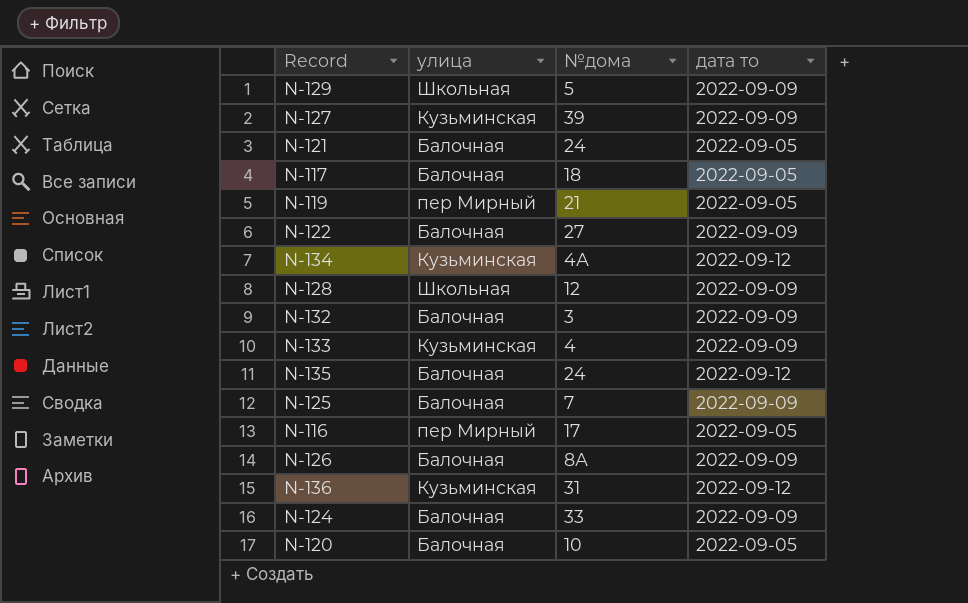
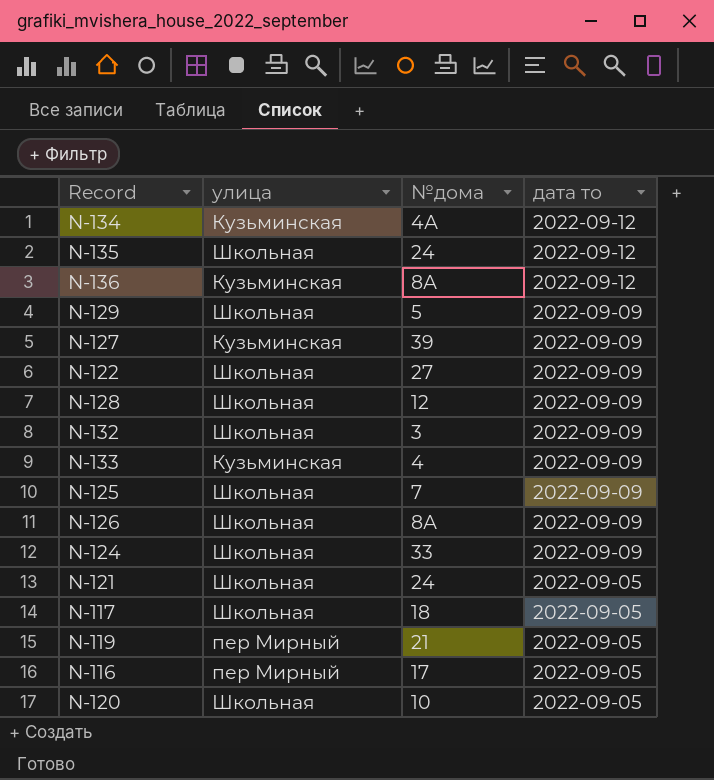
row order: none -> дата то descending
N-135 | улица: Балочная -> Школьная
N-136 | №дома: 31 -> 8А
N-122 | улица: Балочная -> Школьная
N-132 | улица: Балочная -> Школьная
N-125 | улица: Балочная -> Школьная
N-126 | улица: Балочная -> Школьная
N-124 | улица: Балочная -> Школьная
N-121 | улица: Балочная -> Школьная
N-117 | улица: Балочная -> Школьная
N-120 | улица: Балочная -> Школьная

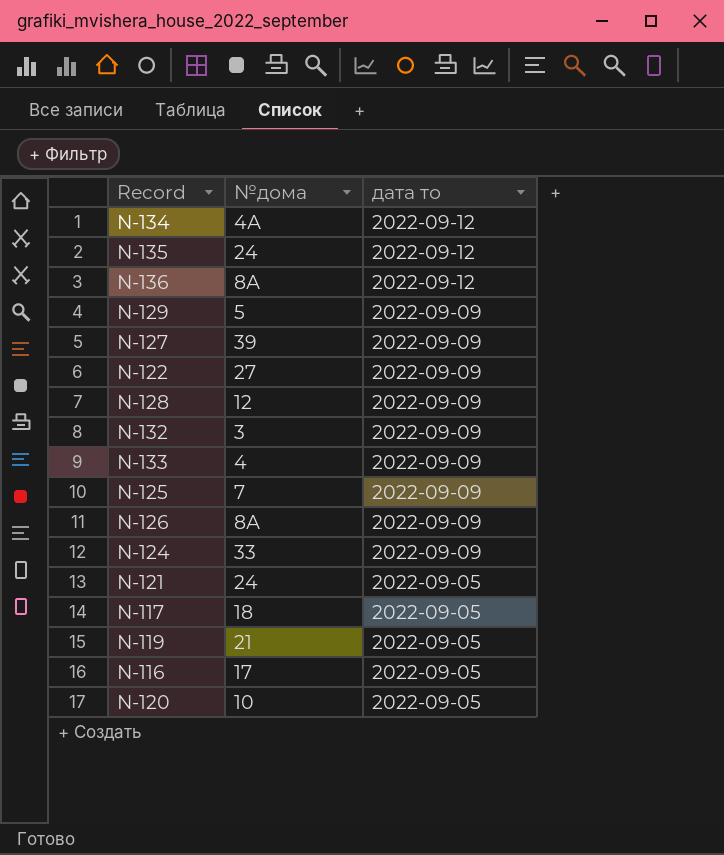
column улица | position: 2 -> none

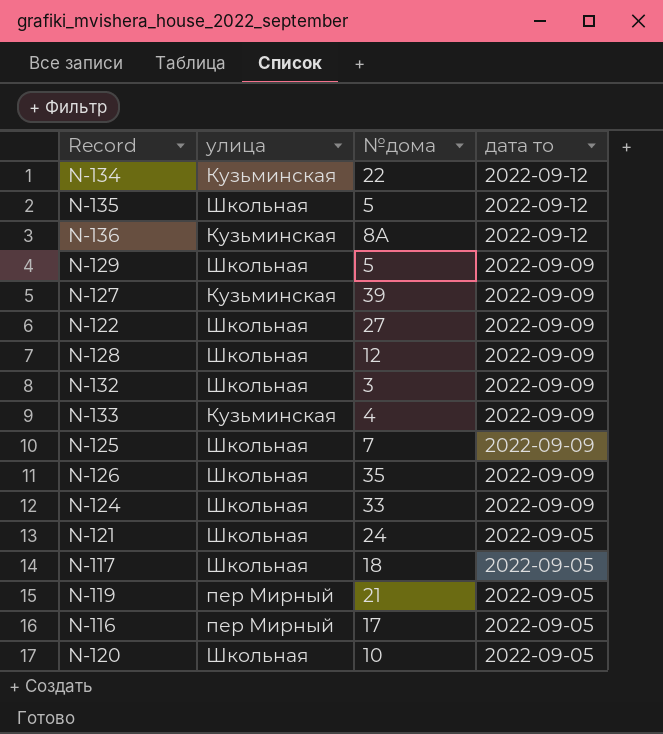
column улица | position: none -> 2
N-134 | №дома: 4А -> 22
N-135 | №дома: 24 -> 5
N-126 | №дома: 8А -> 35

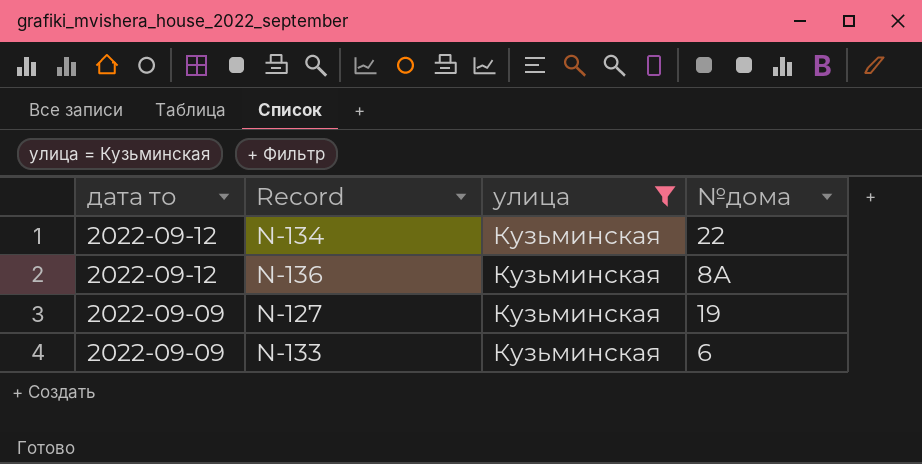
filter: none -> улица = Кузьминская
column дата то | position: 4 -> 1
N-127 | №дома: 39 -> 19
N-133 | №дома: 4 -> 6

